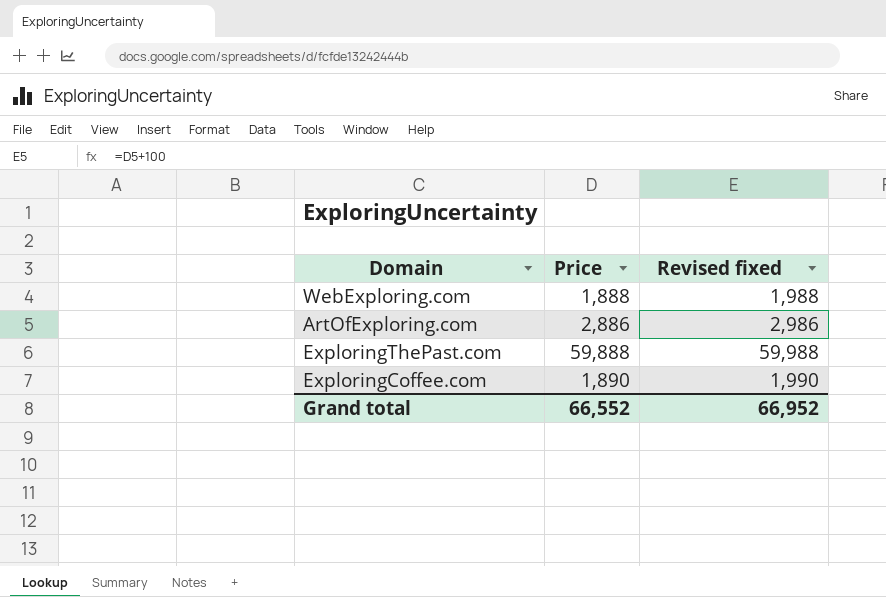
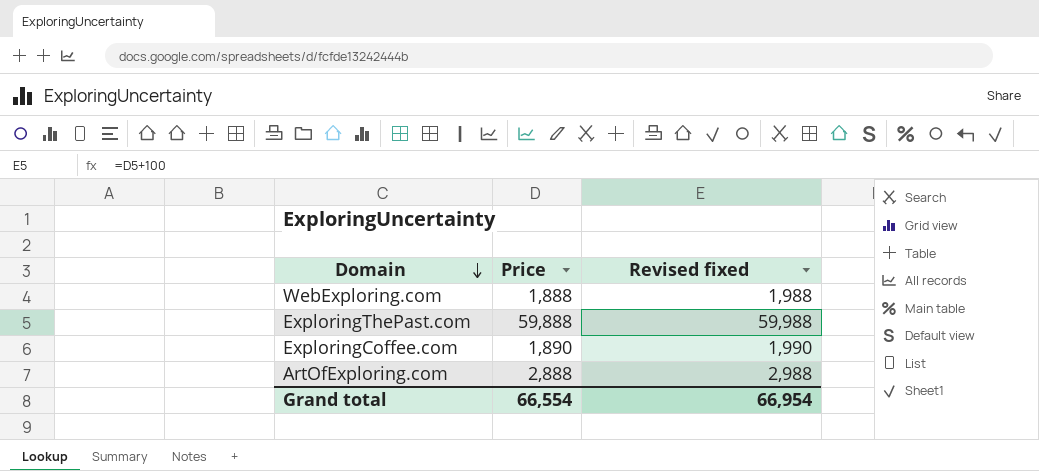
row order: none -> Domain descending
ArtOfExploring.com | Price: 2,886 -> 2,888
ArtOfExploring.com | Revised fixed: 2,986 -> 2,988
Grand total | Price: 66,552 -> 66,554
Grand total | Revised fixed: 66,952 -> 66,954

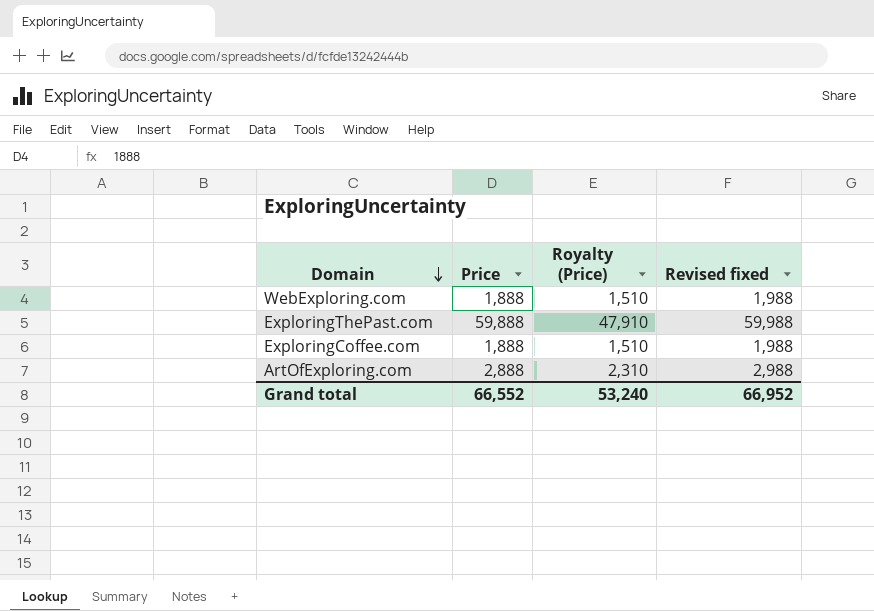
column Royalty (Price) | formula: none -> [Price] * 0.8
ExploringCoffee.com | Price: 1,890 -> 1,888
ExploringCoffee.com | Revised fixed: 1,990 -> 1,988
Grand total | Price: 66,554 -> 66,552
Grand total | Revised fixed: 66,954 -> 66,952

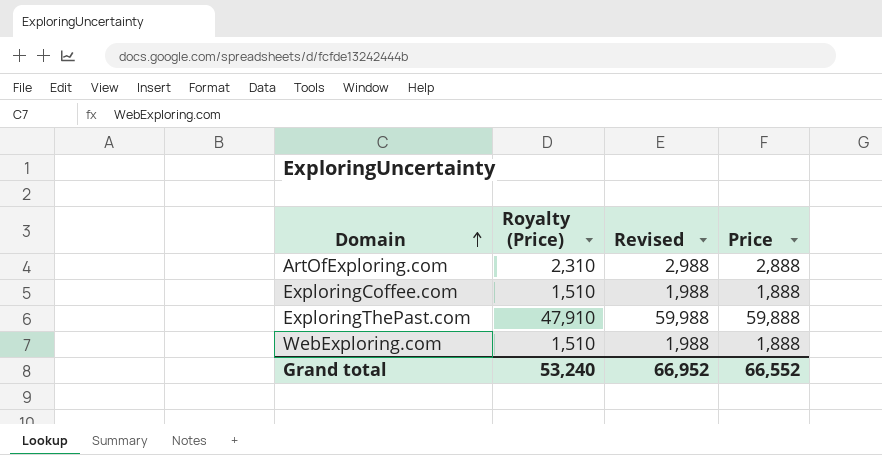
row order: Domain descending -> Domain ascending
column name: Revised fixed -> Revised
column Price | position: 2 -> 4

